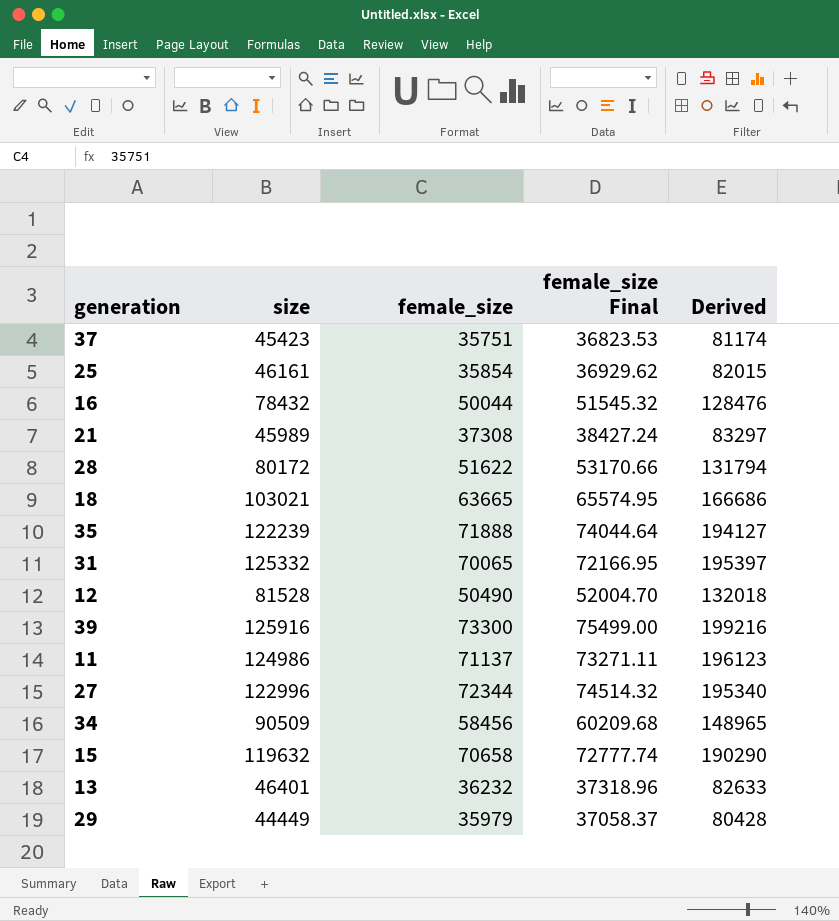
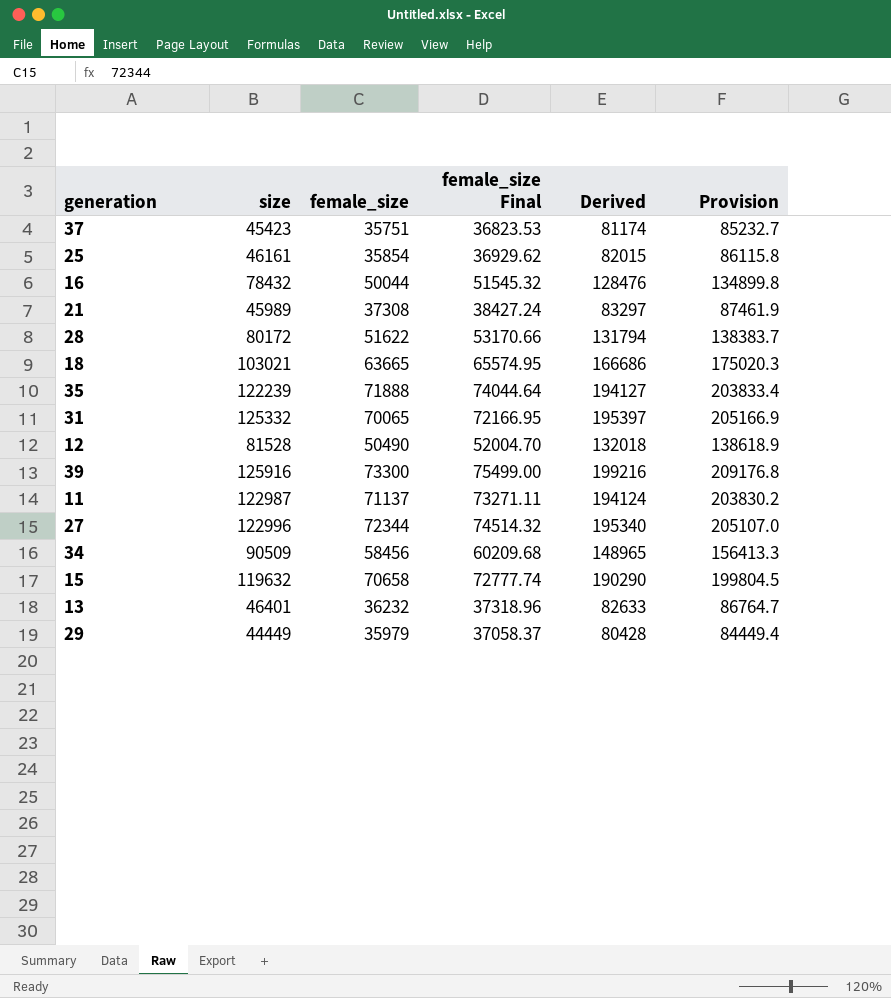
column Provision | formula: none -> [Derived] * 1.05
11 | size: 124986 -> 122987
11 | Derived: 196123 -> 194124

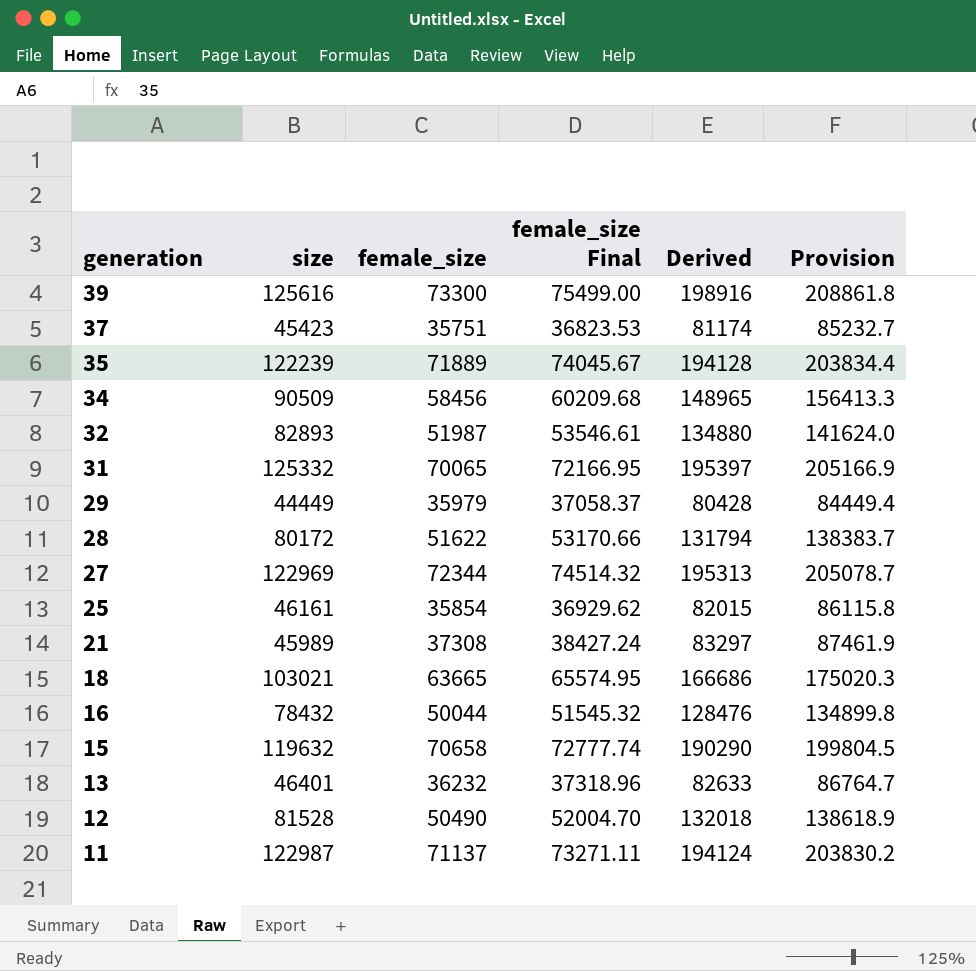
row order: none -> generation descending
39 | size: 125916 -> 125616
39 | Derived: 199216 -> 198916
39 | Provision: 209176.8 -> 208861.8
35 | female_size: 71888 -> 71889
35 | female_size Final: 74044.64 -> 74045.67
35 | Derived: 194127 -> 194128
35 | Provision: 203833.4 -> 203834.4
row 32: none -> 82893 | 51987 | 53546.61 | 134880 | 141624.0
27 | size: 122996 -> 122969
27 | Derived: 195340 -> 195313
27 | Provision: 205107.0 -> 205078.7

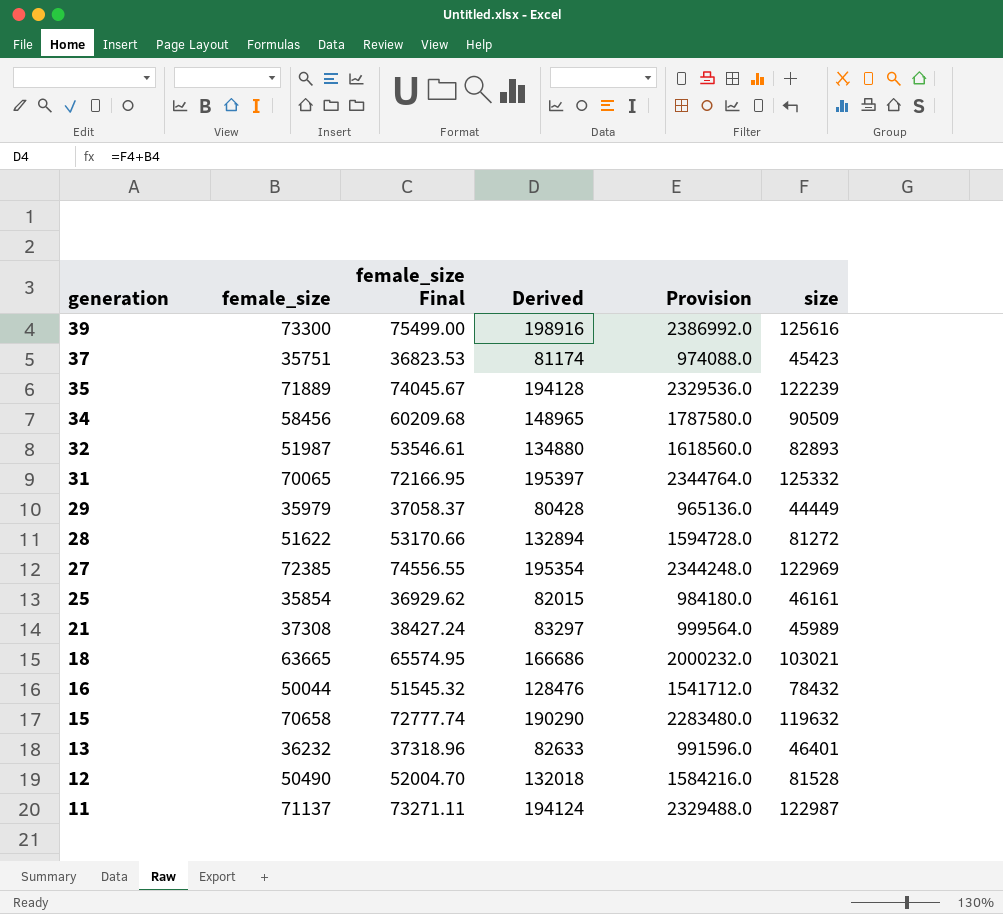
column Provision | formula: [Derived] * 1.05 -> [Derived] * 12
column size | position: 2 -> 6
28 | Derived: 131794 -> 132894
28 | size: 80172 -> 81272
27 | female_size: 72344 -> 72385
27 | female_size Final: 74514.32 -> 74556.55
27 | Derived: 195313 -> 195354

